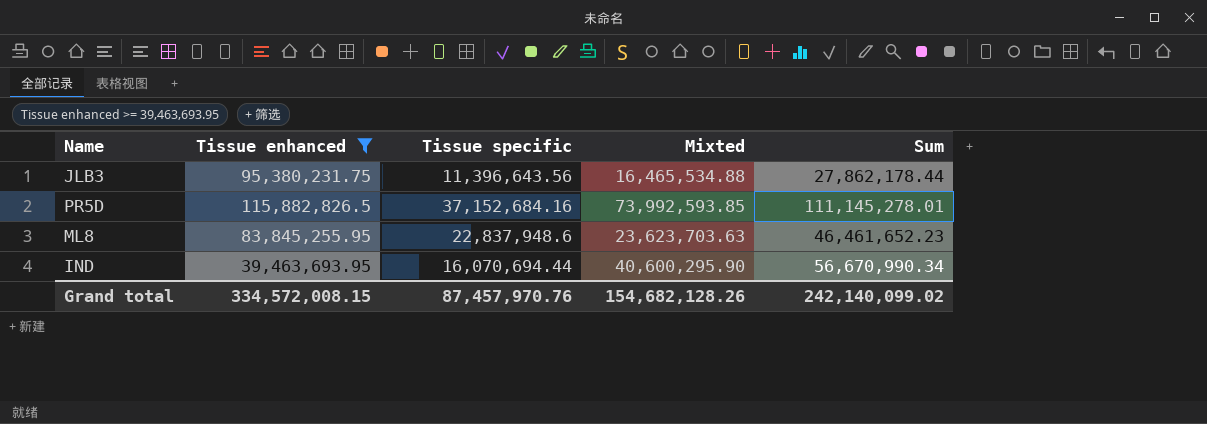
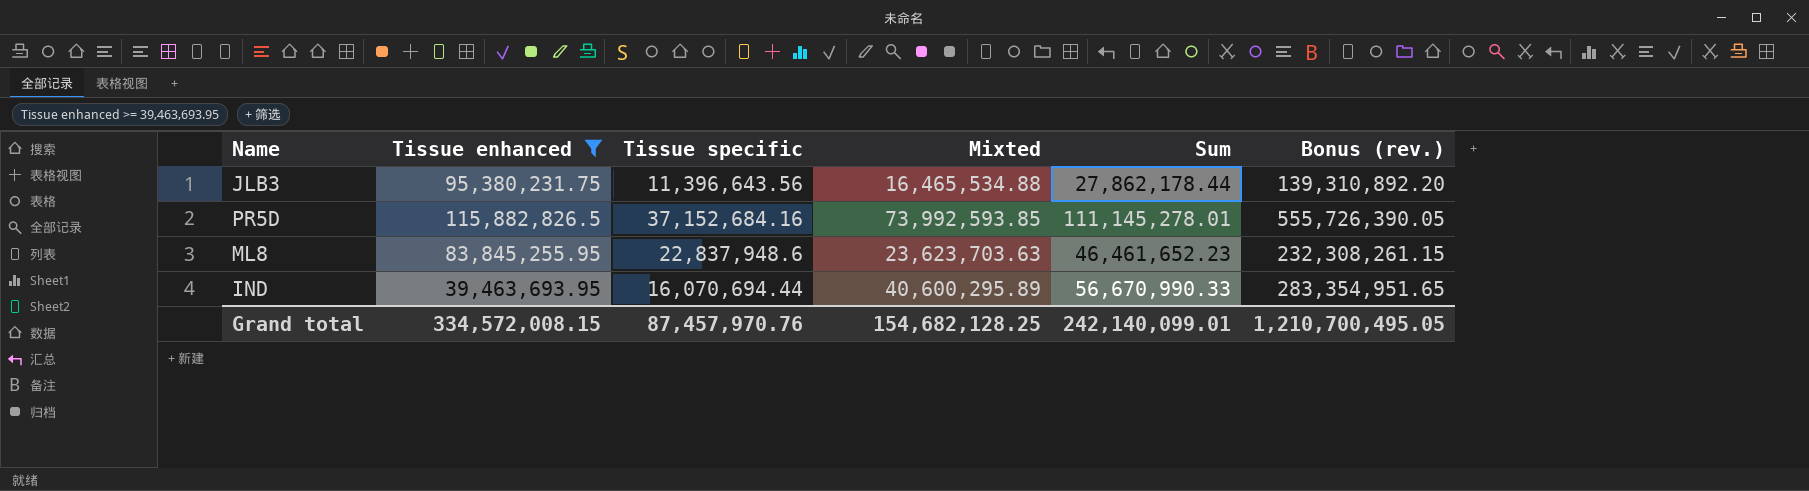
column Bonus (rev.) | formula: none -> [Sum] * 5
IND | Mixted: 40,600,295.90 -> 40,600,295.89
IND | Sum: 56,670,990.34 -> 56,670,990.33
Grand total | Mixted: 154,682,128.26 -> 154,682,128.25
Grand total | Sum: 242,140,099.02 -> 242,140,099.01

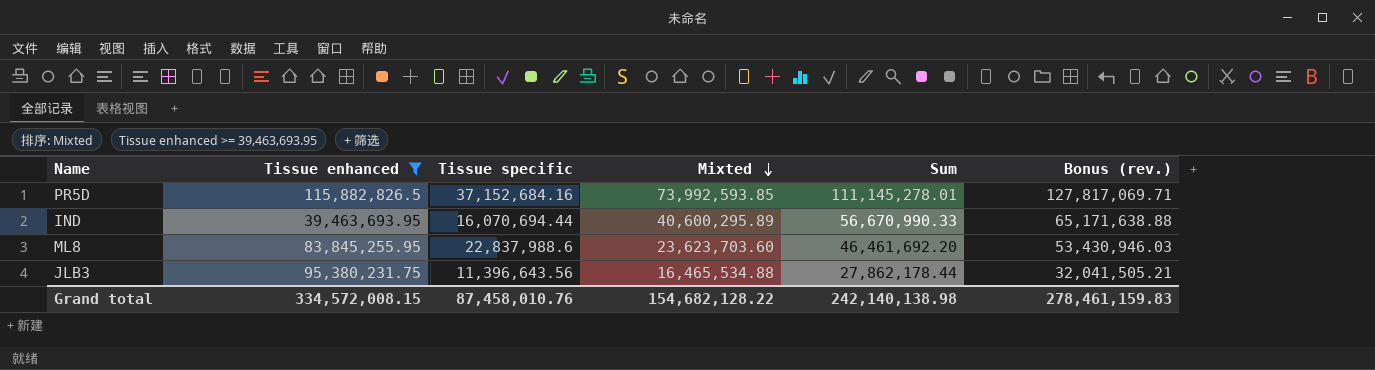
row order: none -> Mixted descending
column Bonus (rev.) | formula: [Sum] * 5 -> [Sum] * 1.15
ML8 | Tissue specific: 22,837,948.6 -> 22,837,988.6
ML8 | Mixted: 23,623,703.63 -> 23,623,703.60
ML8 | Sum: 46,461,652.23 -> 46,461,692.20
Grand total | Tissue specific: 87,457,970.76 -> 87,458,010.76
Grand total | Mixted: 154,682,128.25 -> 154,682,128.22
Grand total | Sum: 242,140,099.01 -> 242,140,138.98
Grand total | Bonus (rev.): 1,210,700,495.05 -> 278,461,159.83

